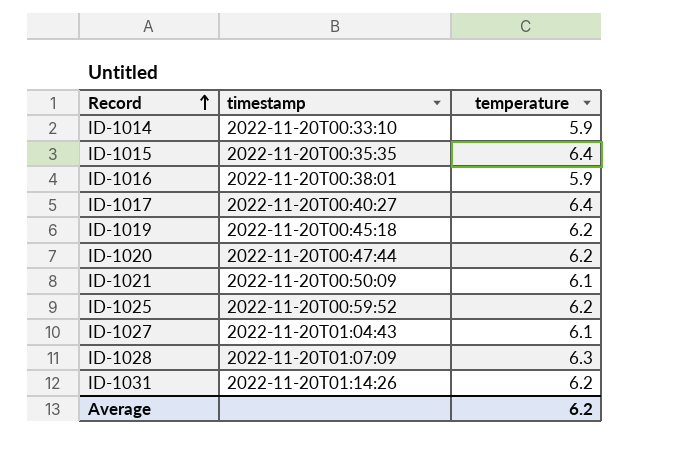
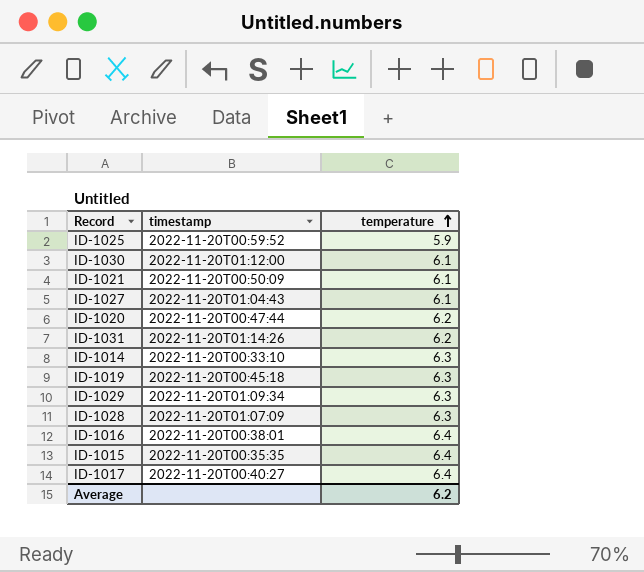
row order: Record ascending -> temperature ascending
ID-1025 | temperature: 6.2 -> 5.9
row ID-1030: none -> 2022-11-20T01:12:00 | 6.1
ID-1014 | temperature: 5.9 -> 6.3
ID-1019 | temperature: 6.2 -> 6.3
row ID-1029: none -> 2022-11-20T01:09:34 | 6.3
ID-1016 | temperature: 5.9 -> 6.4

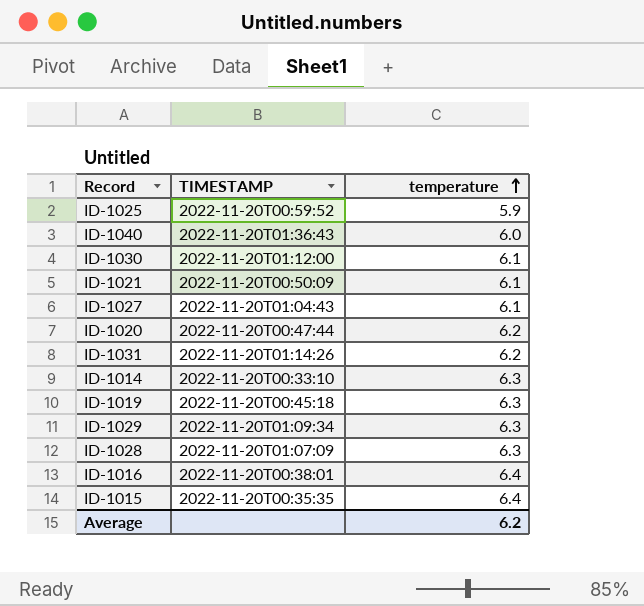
column name: timestamp -> TIMESTAMP
row ID-1017: 2022-11-20T00:40:27 | 6.4 -> none
row ID-1040: none -> 2022-11-20T01:36:43 | 6.0

